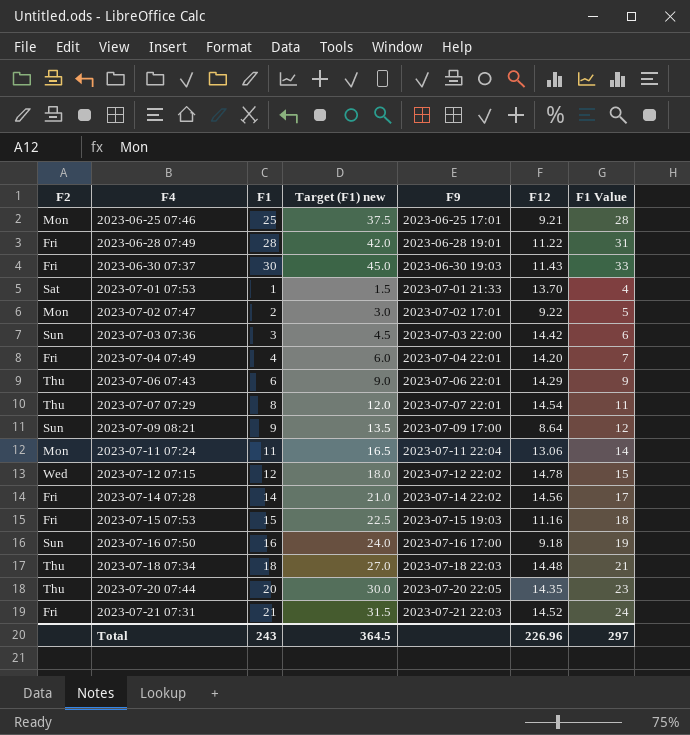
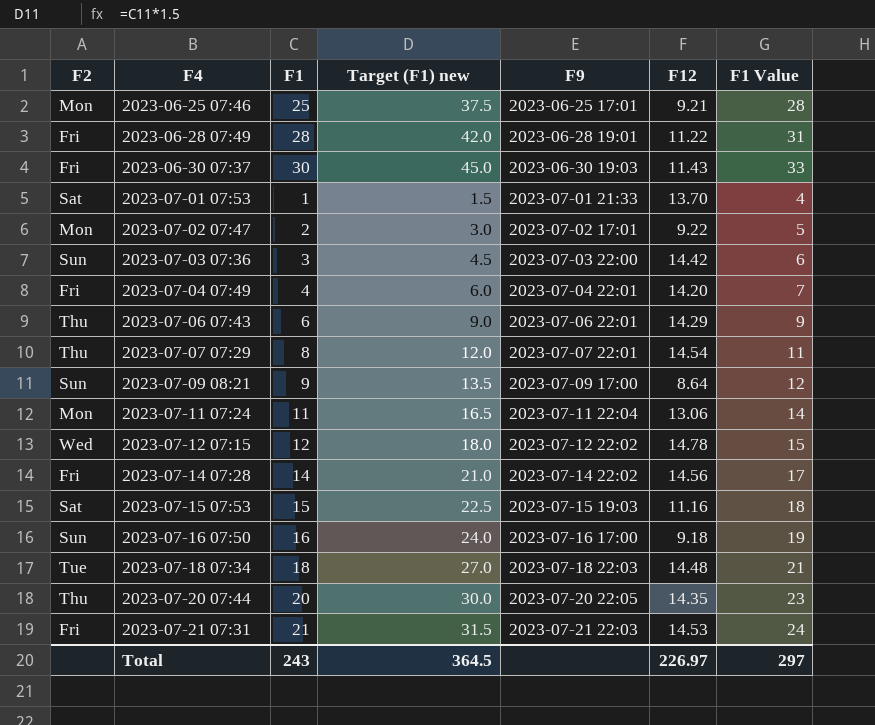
2023-07-15 07:53 | F2: Fri -> Sat
2023-07-18 07:34 | F2: Thu -> Tue
2023-07-21 07:31 | F12: 14.52 -> 14.53
Total | F12: 226.96 -> 226.97

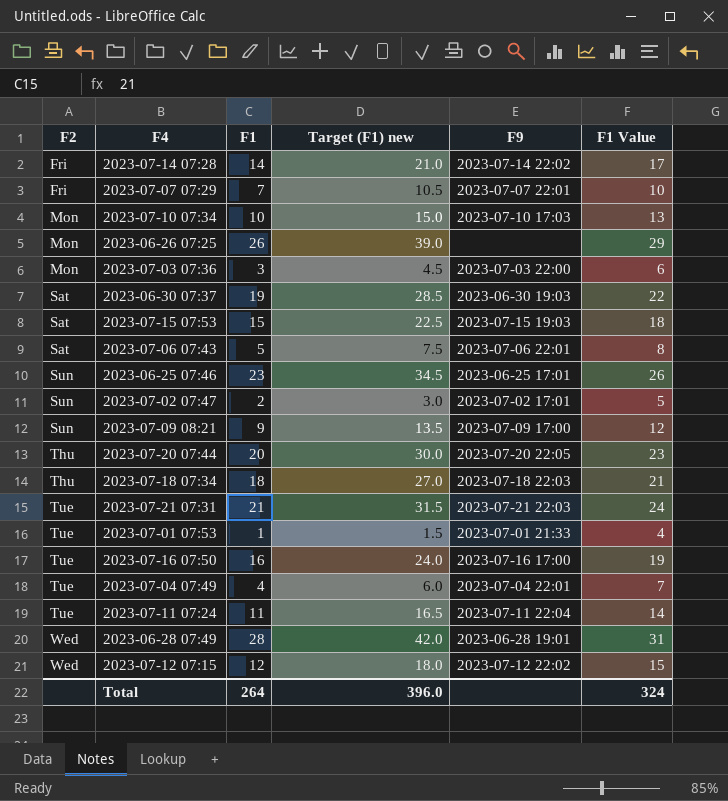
row order: F4 ascending -> F2 ascending
column F12 | position: 6 -> none
2023-07-07 07:29 | F2: Thu -> Fri
2023-07-07 07:29 | F1: 8 -> 7
2023-07-07 07:29 | Target (F1) new: 12.0 -> 10.5
2023-07-07 07:29 | F1 Value: 11 -> 10
row 2023-07-10 07:34: none -> Mon | 10 | 15.0 | 2023-07-10 17:03 | 13
row 2023-06-26 07:25: none -> Mon | 26 | 39.0 | none | 29
2023-07-03 07:36 | F2: Sun -> Mon
2023-06-30 07:37 | F2: Fri -> Sat
2023-06-30 07:37 | F1: 30 -> 19
2023-06-30 07:37 | Target (F1) new: 45.0 -> 28.5
2023-06-30 07:37 | F1 Value: 33 -> 22
2023-07-06 07:43 | F2: Thu -> Sat
2023-07-06 07:43 | F1: 6 -> 5
2023-07-06 07:43 | Target (F1) new: 9.0 -> 7.5
2023-07-06 07:43 | F1 Value: 9 -> 8
2023-06-25 07:46 | F2: Mon -> Sun
2023-06-25 07:46 | F1: 25 -> 23
2023-06-25 07:46 | Target (F1) new: 37.5 -> 34.5
2023-06-25 07:46 | F1 Value: 28 -> 26
2023-07-02 07:47 | F2: Mon -> Sun
2023-07-18 07:34 | F2: Tue -> Thu
2023-07-21 07:31 | F2: Fri -> Tue
2023-07-01 07:53 | F2: Sat -> Tue
2023-07-16 07:50 | F2: Sun -> Tue
2023-07-04 07:49 | F2: Fri -> Tue
2023-07-11 07:24 | F2: Mon -> Tue
2023-06-28 07:49 | F2: Fri -> Wed
Total | F1: 243 -> 264
Total | Target (F1) new: 364.5 -> 396.0
Total | F1 Value: 297 -> 324

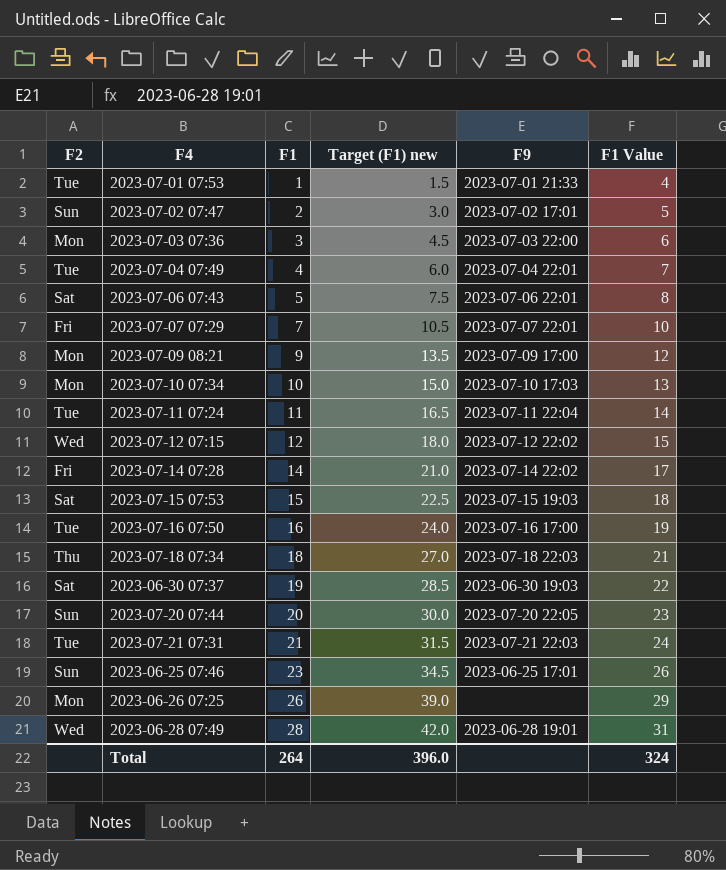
row order: F2 ascending -> F1 ascending
2023-07-09 08:21 | F2: Sun -> Mon
2023-07-20 07:44 | F2: Thu -> Sun

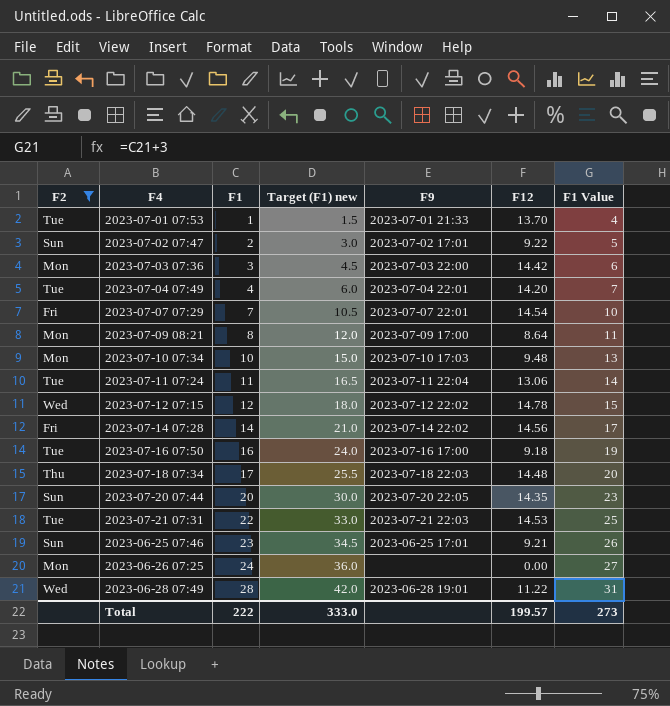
filter: none -> F2 != Sat
column F12 | position: none -> 6
2023-07-09 08:21 | F1: 9 -> 8
2023-07-09 08:21 | Target (F1) new: 13.5 -> 12.0
2023-07-09 08:21 | F1 Value: 12 -> 11
2023-07-18 07:34 | F1: 18 -> 17
2023-07-18 07:34 | Target (F1) new: 27.0 -> 25.5
2023-07-18 07:34 | F1 Value: 21 -> 20
2023-07-21 07:31 | F1: 21 -> 22
2023-07-21 07:31 | Target (F1) new: 31.5 -> 33.0
2023-07-21 07:31 | F1 Value: 24 -> 25
2023-06-26 07:25 | F1: 26 -> 24
2023-06-26 07:25 | Target (F1) new: 39.0 -> 36.0
2023-06-26 07:25 | F1 Value: 29 -> 27
Total | F1: 264 -> 222
Total | Target (F1) new: 396.0 -> 333.0
Total | F1 Value: 324 -> 273

